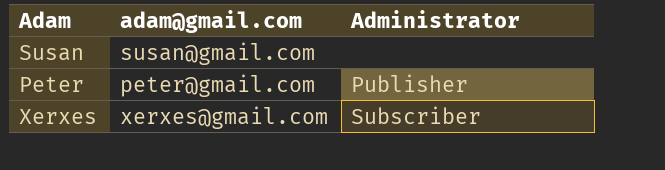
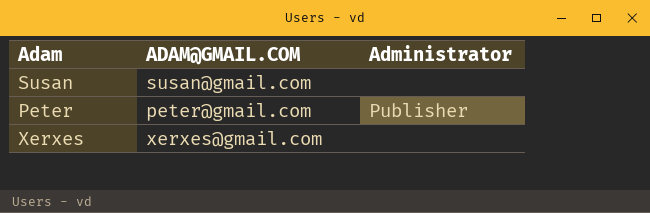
column name: adam@gmail.com -> ADAM@GMAIL.COM
Xerxes | Administrator: Subscriber -> none

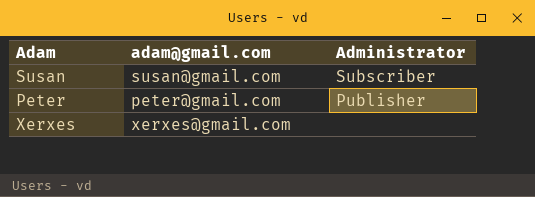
column name: ADAM@GMAIL.COM -> adam@gmail.com
Susan | Administrator: none -> Subscriber

